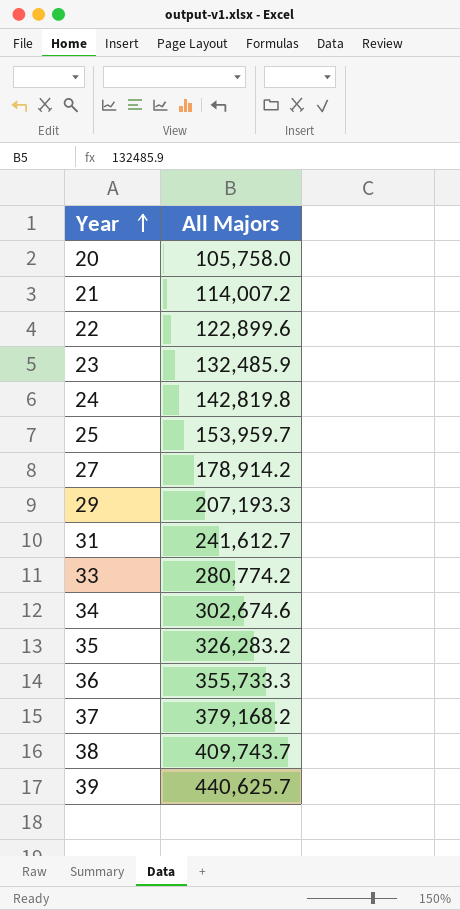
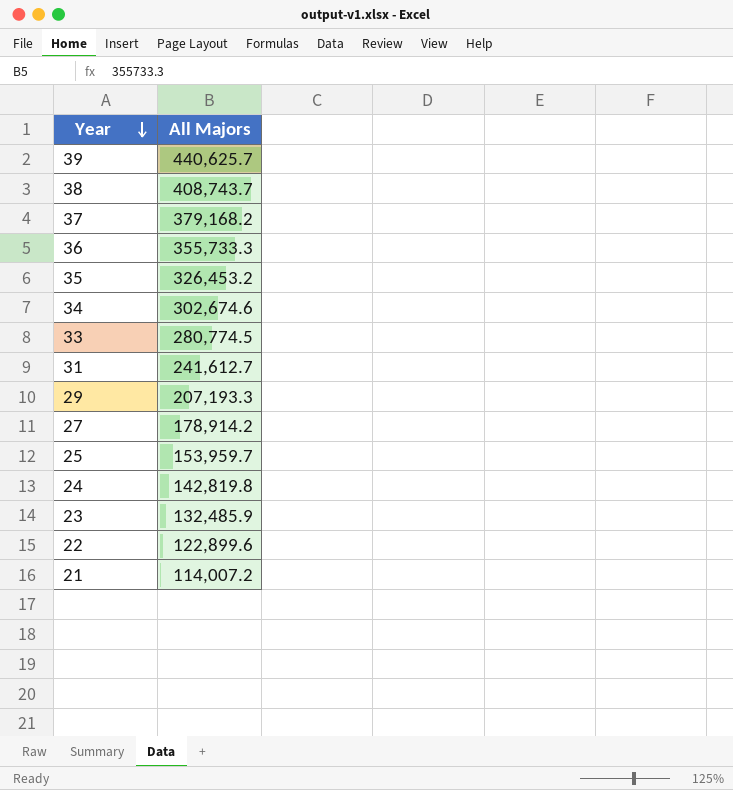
row order: Year ascending -> Year descending
row 20: 105,758.0 -> none
38 | All Majors: 409,743.7 -> 408,743.7
35 | All Majors: 326,283.2 -> 326,453.2
33 | All Majors: 280,774.2 -> 280,774.5

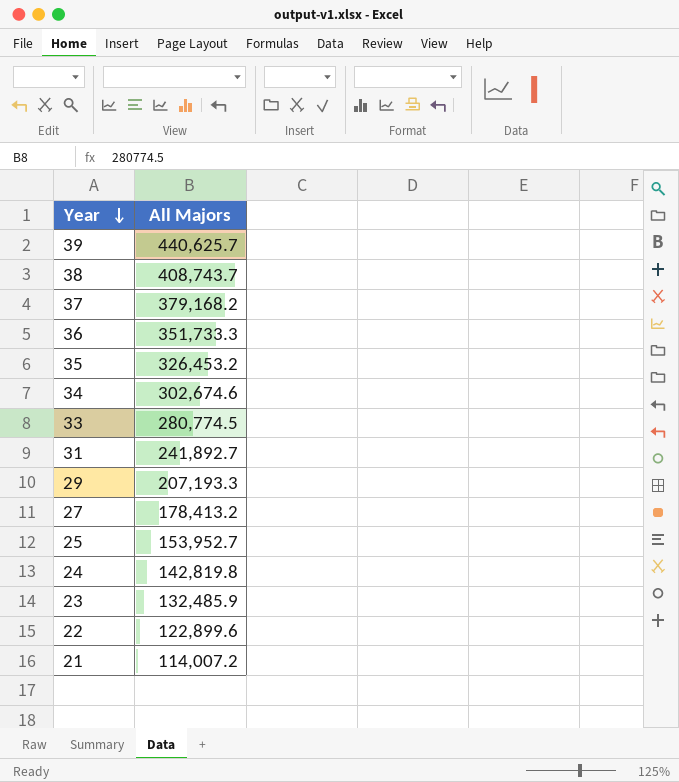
36 | All Majors: 355,733.3 -> 351,733.3
31 | All Majors: 241,612.7 -> 241,892.7
27 | All Majors: 178,914.2 -> 178,413.2
25 | All Majors: 153,959.7 -> 153,952.7

